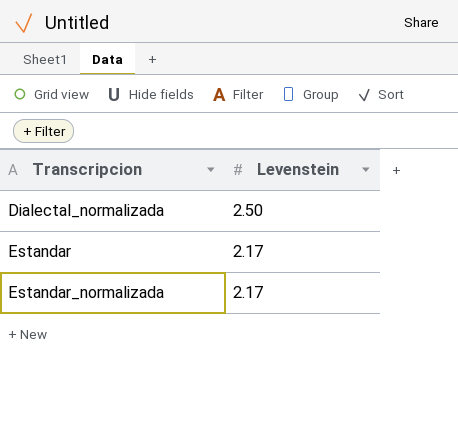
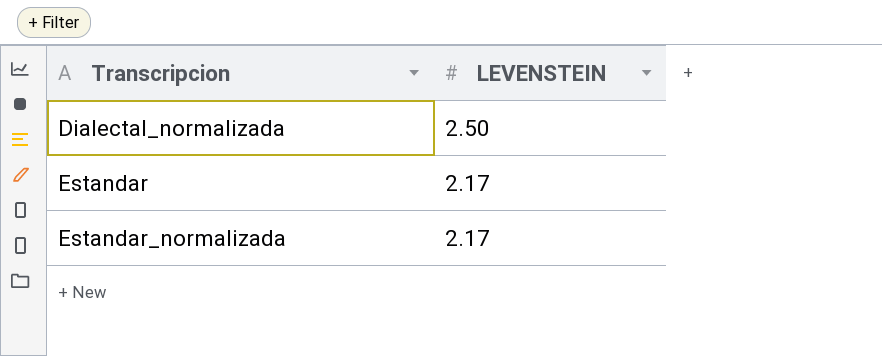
column name: Levenstein -> LEVENSTEIN

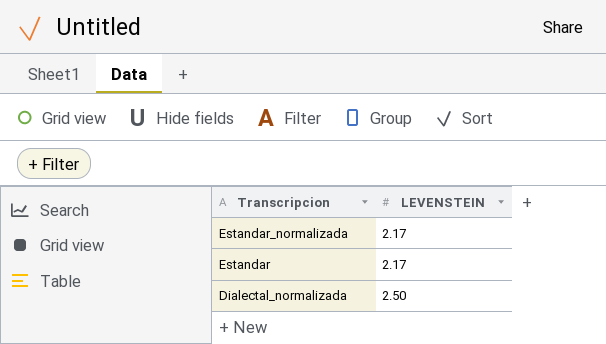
row order: Transcripcion ascending -> Transcripcion descending

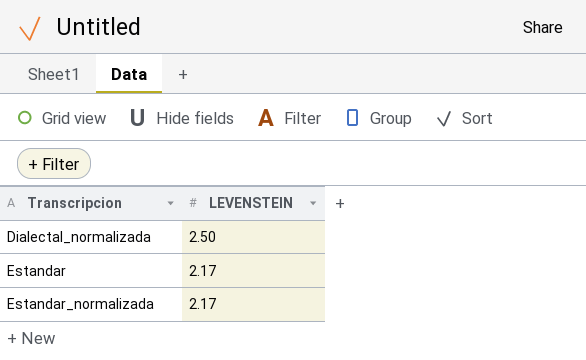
row order: Transcripcion descending -> Transcripcion ascending

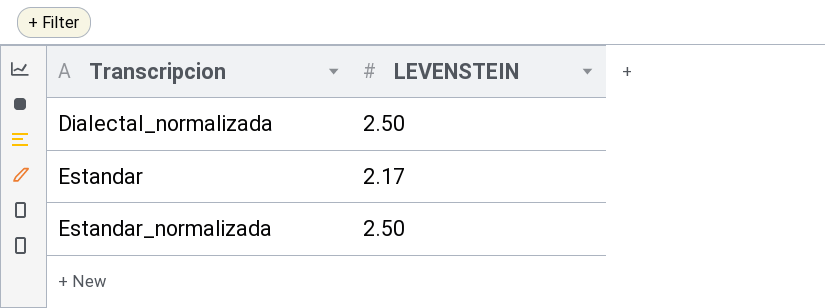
Estandar_normalizada | LEVENSTEIN: 2.17 -> 2.50

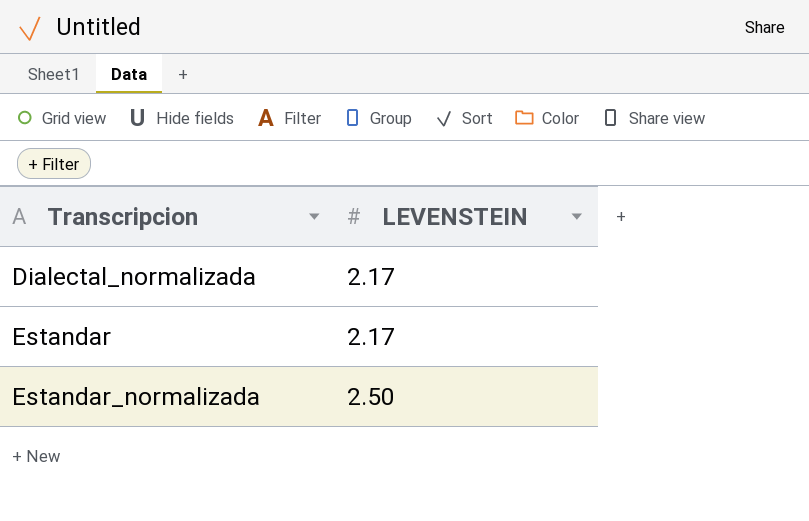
Dialectal_normalizada | LEVENSTEIN: 2.50 -> 2.17

